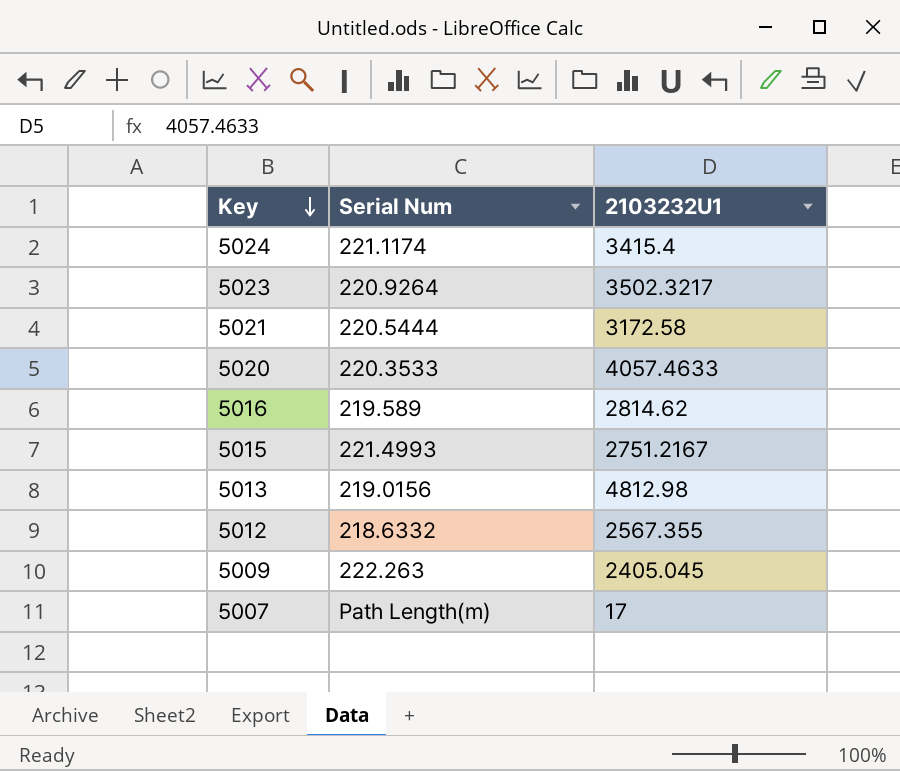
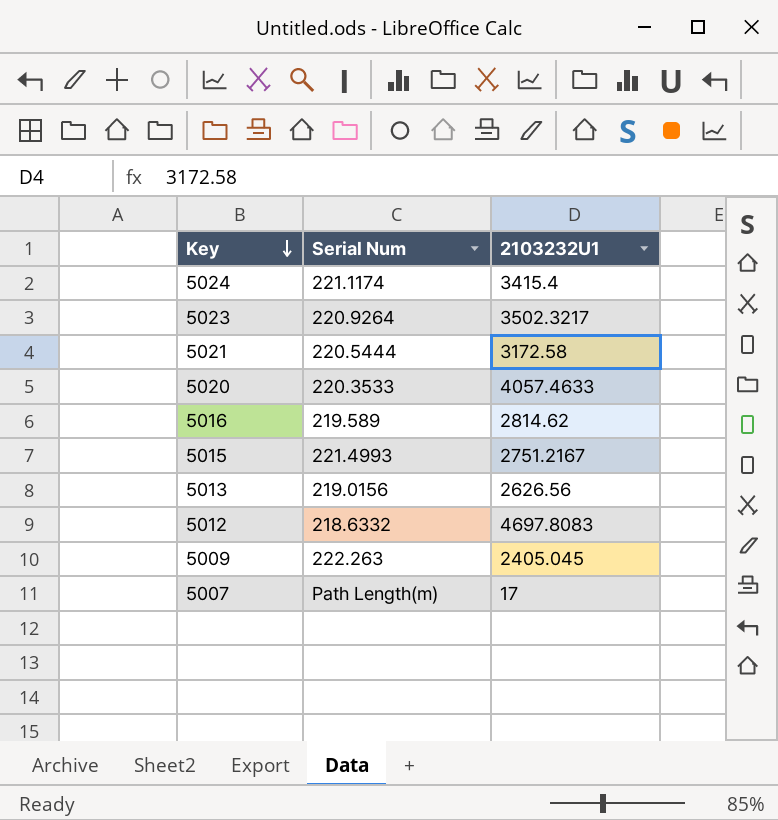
5013 | 2103232U1: 4812.98 -> 2626.56
5012 | 2103232U1: 2567.355 -> 4697.8083

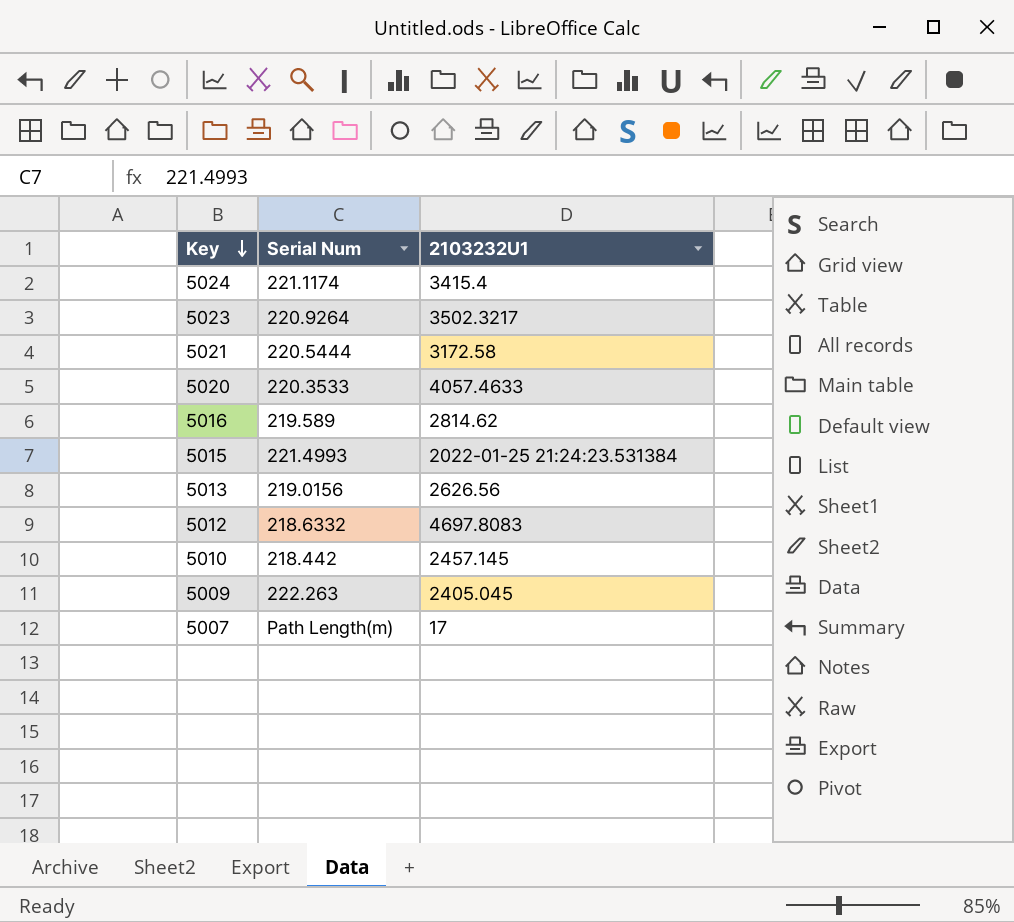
5015 | 2103232U1: 2751.2167 -> 2022-01-25 21:24:23.531384
row 5010: none -> 218.442 | 2457.145

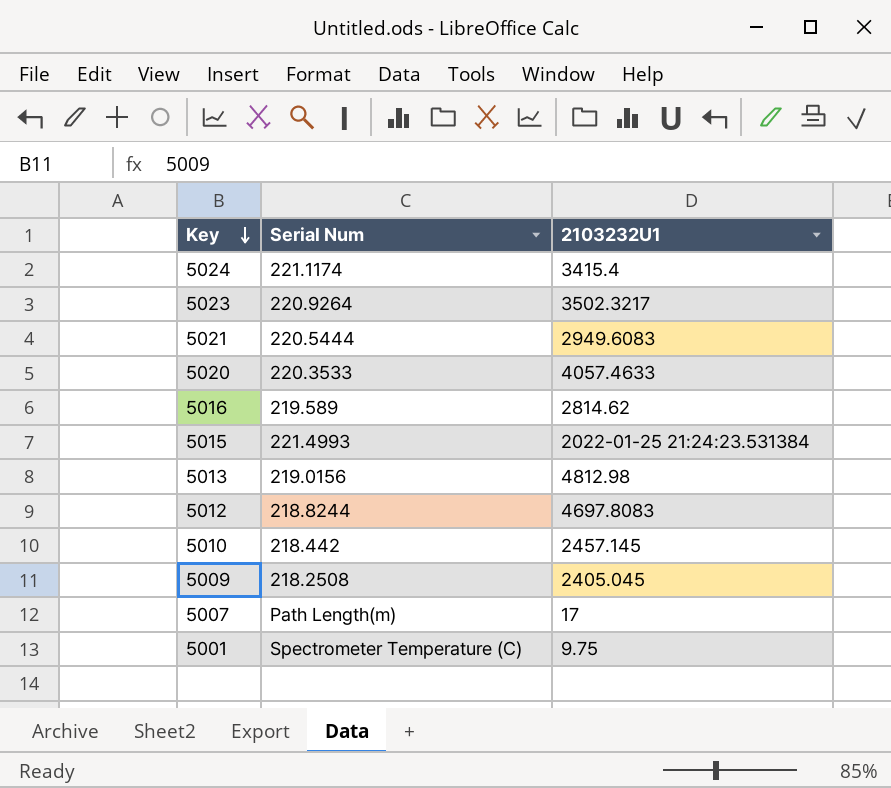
5021 | 2103232U1: 3172.58 -> 2949.6083
5013 | 2103232U1: 2626.56 -> 4812.98
5012 | Serial Num: 218.6332 -> 218.8244
5009 | Serial Num: 222.263 -> 218.2508
row 5001: none -> Spectrometer Temperature (C) | 9.75

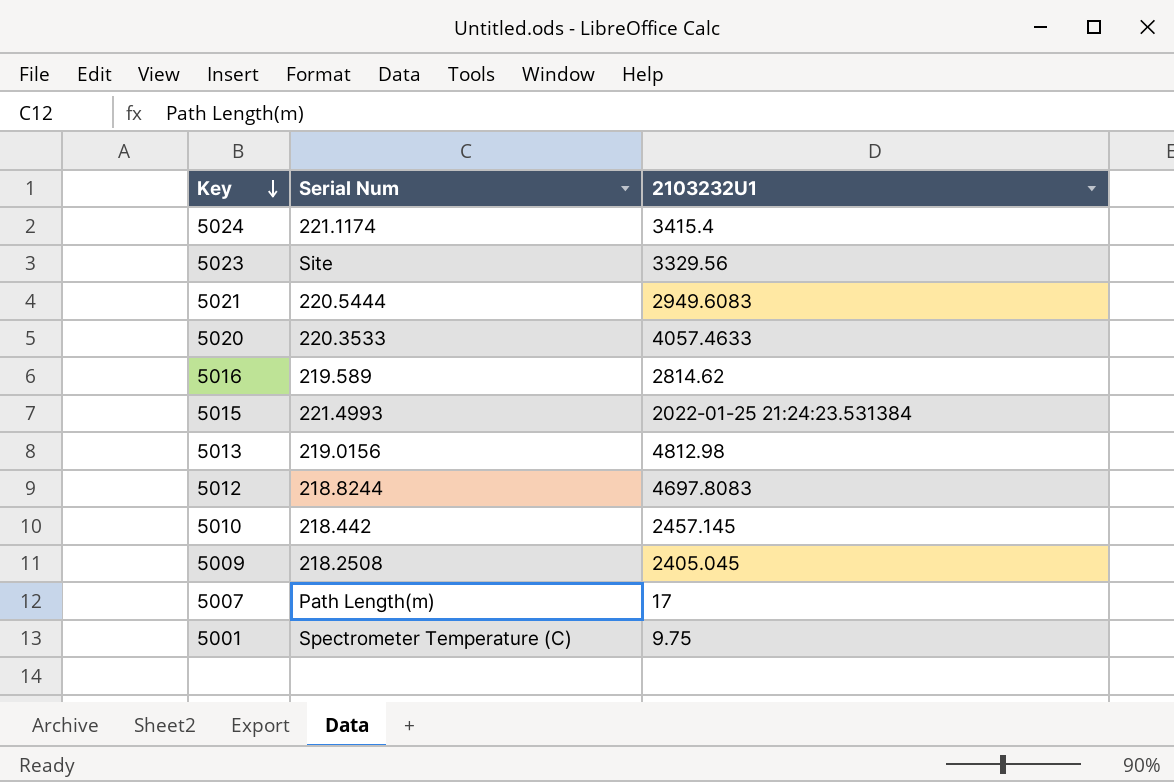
5023 | Serial Num: 220.9264 -> Site
5023 | 2103232U1: 3502.3217 -> 3329.56

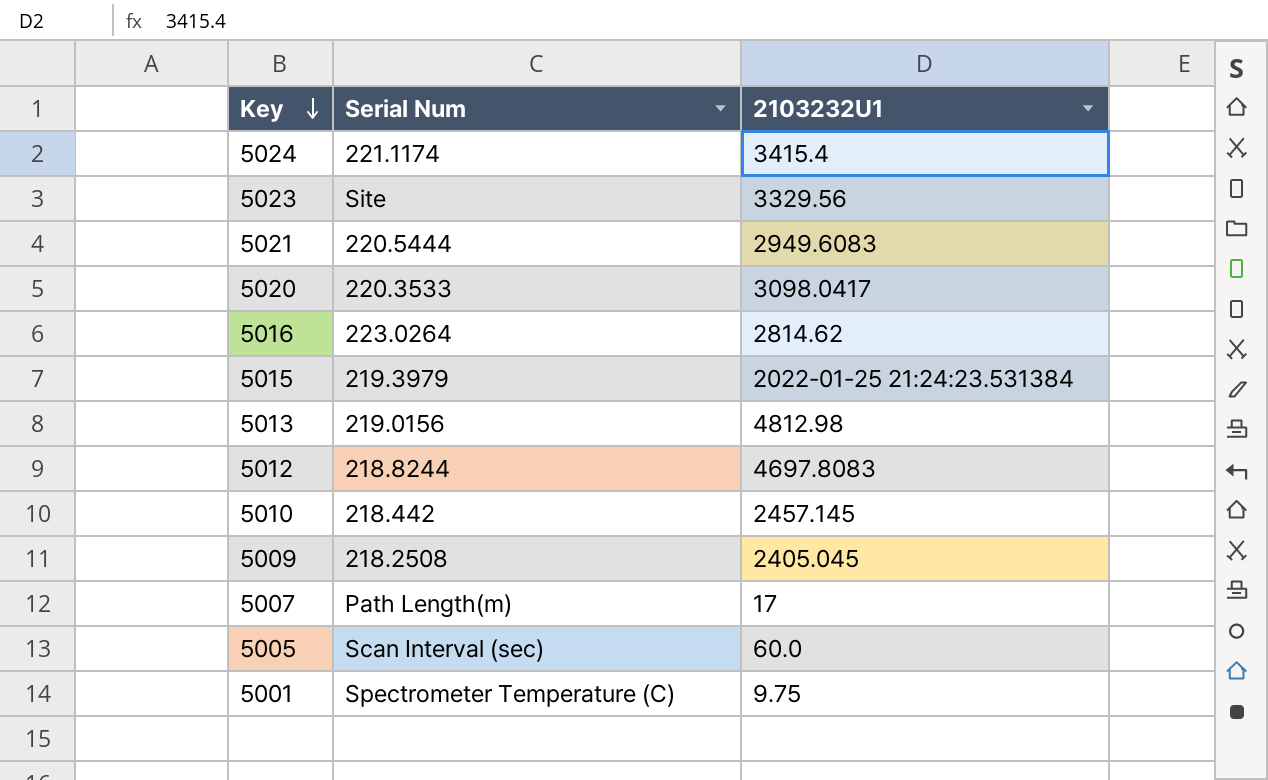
5020 | 2103232U1: 4057.4633 -> 3098.0417
5016 | Serial Num: 219.589 -> 223.0264
5015 | Serial Num: 221.4993 -> 219.3979
row 5005: none -> Scan Interval (sec) | 60.0

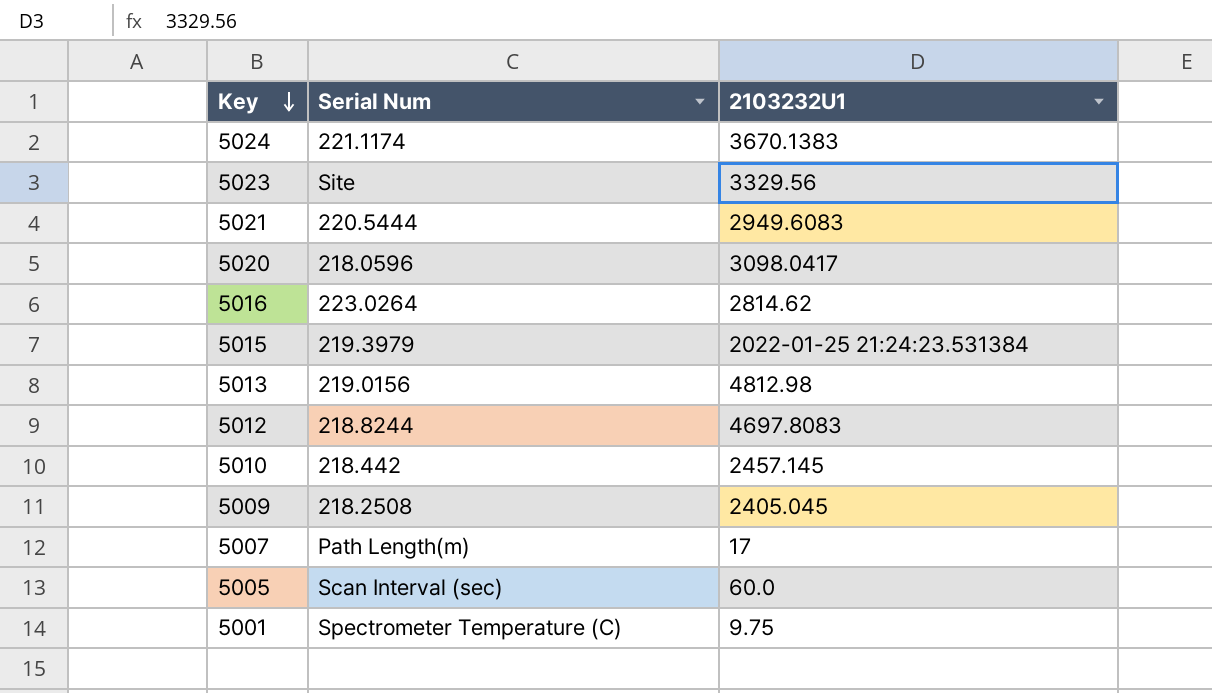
5024 | 2103232U1: 3415.4 -> 3670.1383
5020 | Serial Num: 220.3533 -> 218.0596

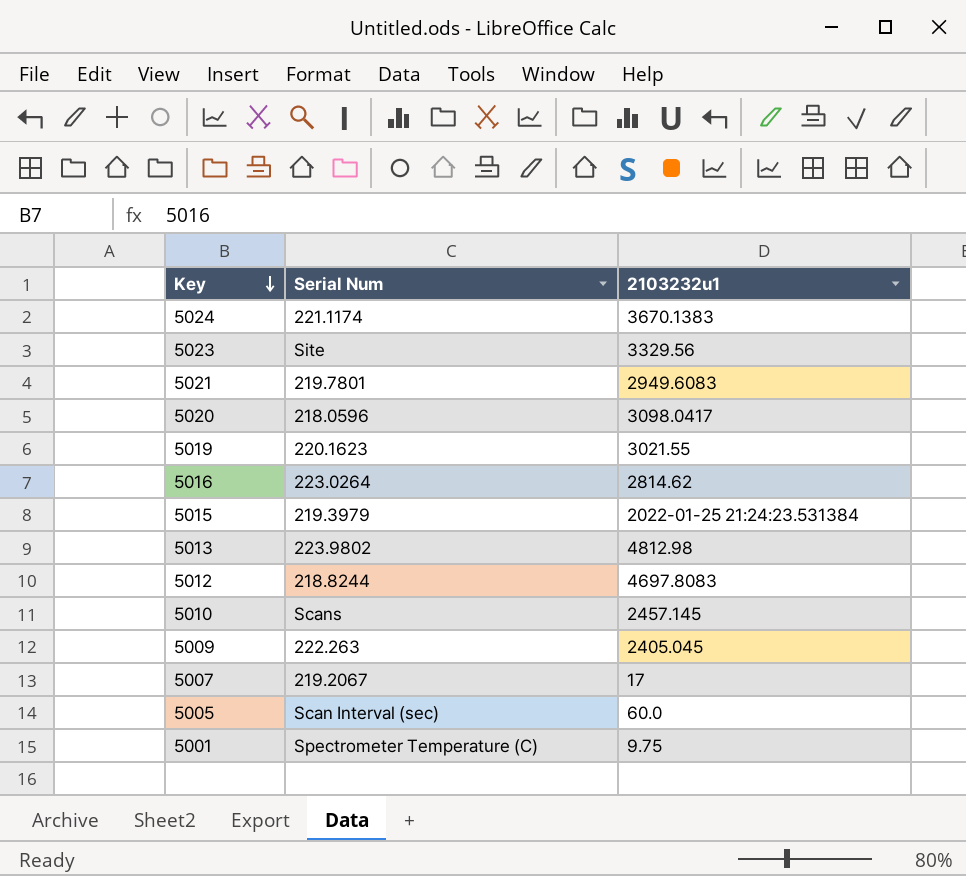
column name: 2103232U1 -> 2103232u1
5021 | Serial Num: 220.5444 -> 219.7801
row 5019: none -> 220.1623 | 3021.55
5013 | Serial Num: 219.0156 -> 223.9802
5010 | Serial Num: 218.442 -> Scans
5009 | Serial Num: 218.2508 -> 222.263
5007 | Serial Num: Path Length(m) -> 219.2067

